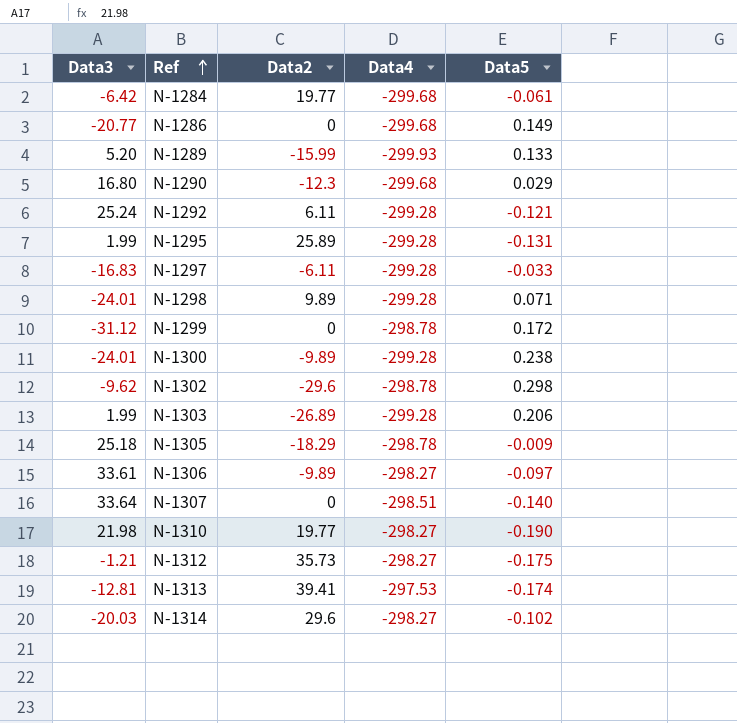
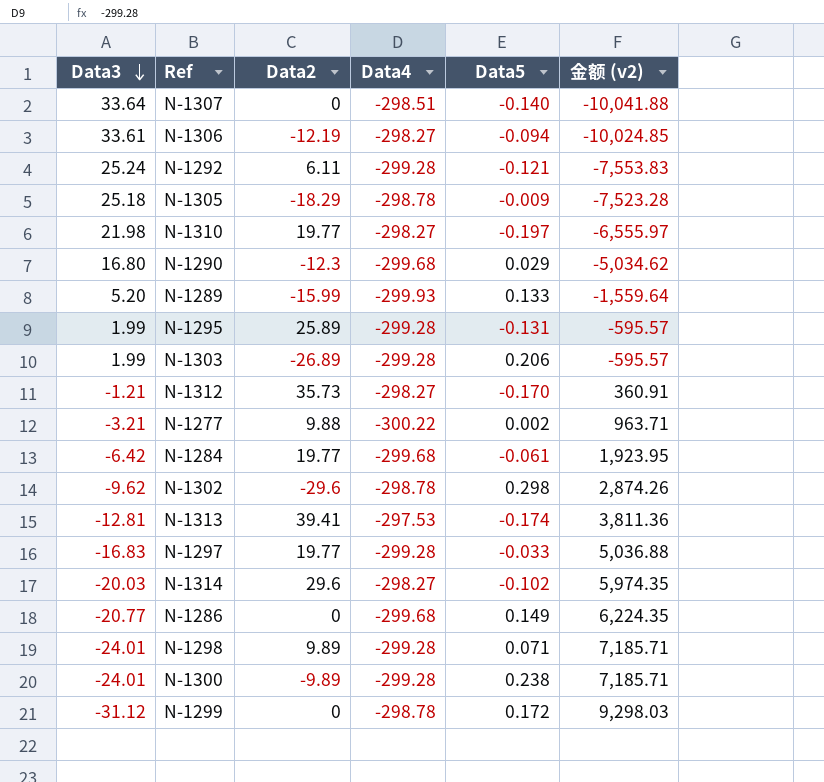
row order: Ref ascending -> Data3 descending
column 金额 (v2) | formula: none -> [Data3] * [Data4]
N-1306 | Data2: -9.89 -> -12.19
N-1306 | Data5: -0.097 -> -0.094
N-1310 | Data5: -0.190 -> -0.197
N-1312 | Data5: -0.175 -> -0.170
row N-1277: none -> -3.21 | 9.88 | -300.22 | 0.002 | 963.71
N-1297 | Data2: -6.11 -> 19.77

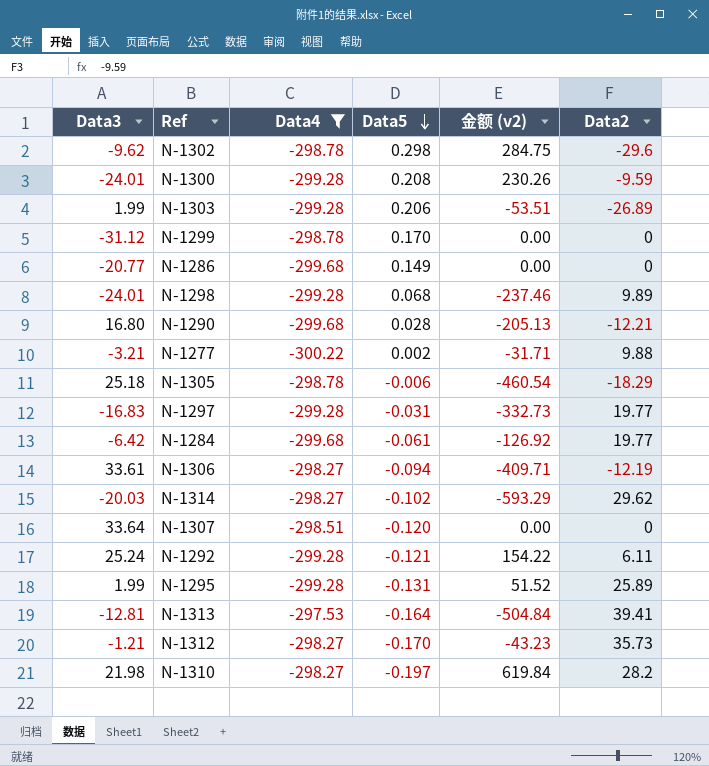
filter: none -> Data4 != -299.93
row order: Data3 descending -> Data5 descending
column 金额 (v2) | formula: [Data3] * [Data4] -> [Data3] * [Data2]
column Data2 | position: 3 -> 6
N-1300 | Data5: 0.238 -> 0.208
N-1300 | Data2: -9.89 -> -9.59
N-1299 | Data5: 0.172 -> 0.170
N-1298 | Data5: 0.071 -> 0.068
N-1290 | Data5: 0.029 -> 0.028
N-1290 | Data2: -12.3 -> -12.21
N-1305 | Data5: -0.009 -> -0.006
N-1297 | Data5: -0.033 -> -0.031
N-1314 | Data2: 29.6 -> 29.62
N-1307 | Data5: -0.140 -> -0.120
N-1313 | Data5: -0.174 -> -0.164
N-1310 | Data2: 19.77 -> 28.2

